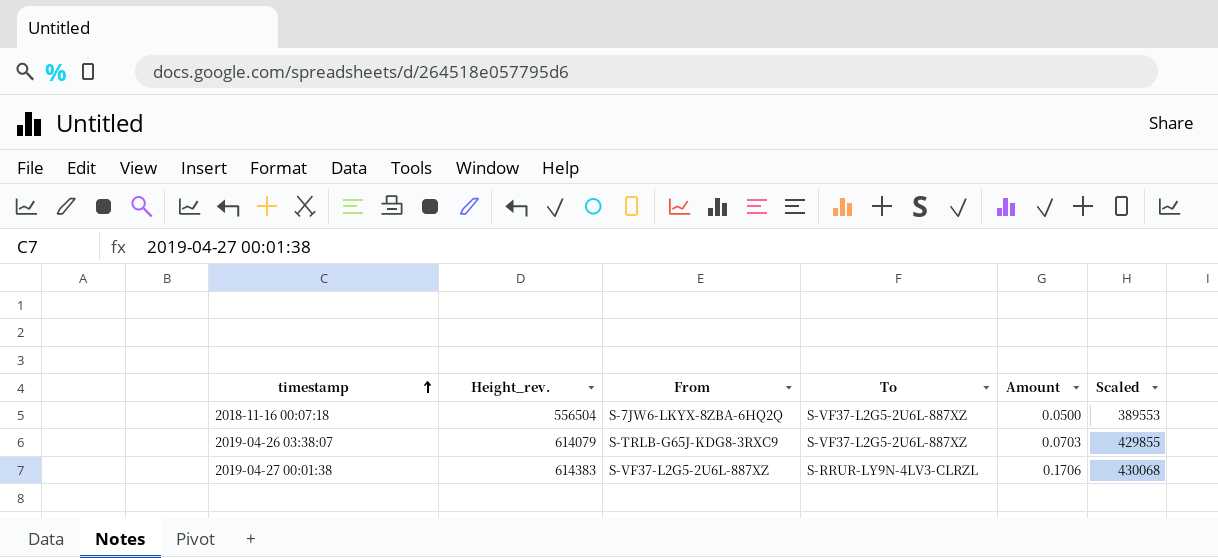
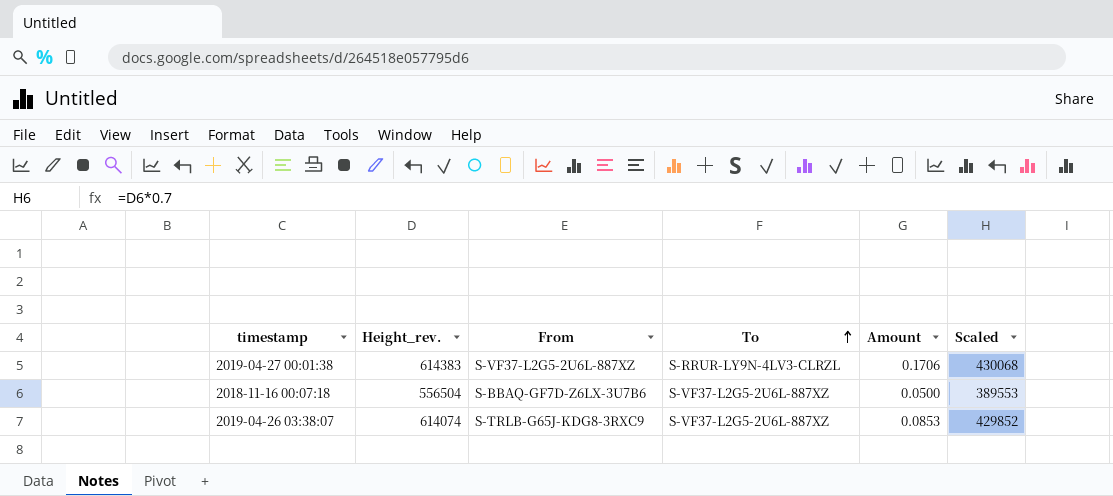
row order: timestamp ascending -> To ascending
2018-11-16 00:07:18 | From: S-7JW6-LKYX-8ZBA-6HQ2Q -> S-BBAQ-GF7D-Z6LX-3U7B6
2019-04-26 03:38:07 | Height_rev.: 614079 -> 614074
2019-04-26 03:38:07 | Amount: 0.0703 -> 0.0853
2019-04-26 03:38:07 | Scaled: 429855 -> 429852

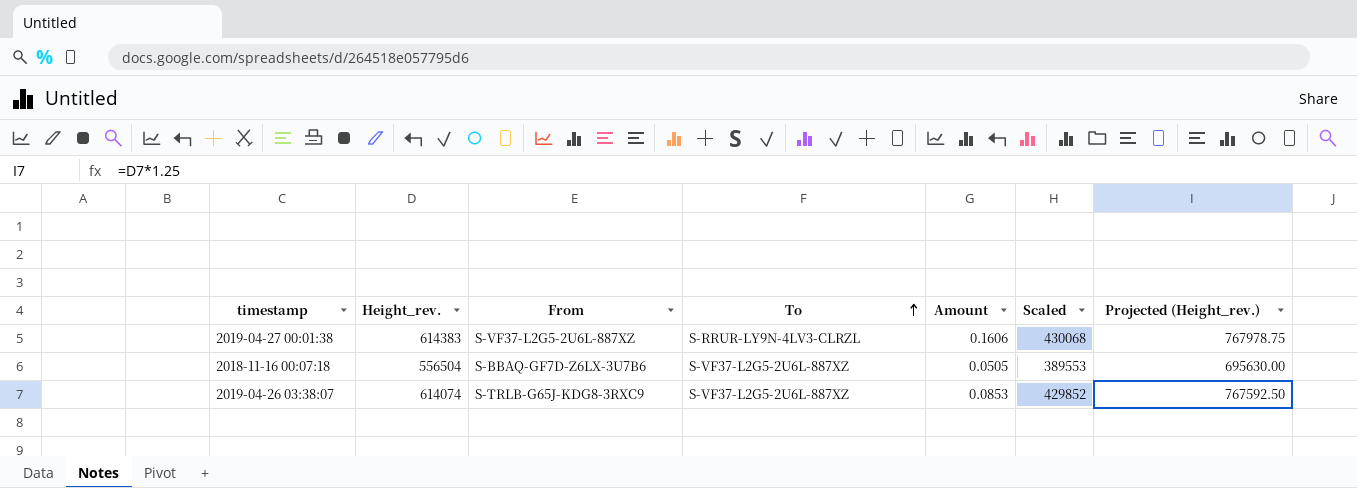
column Projected (Height_rev.) | formula: none -> [Height_rev.] * 1.25
2019-04-27 00:01:38 | Amount: 0.1706 -> 0.1606
2018-11-16 00:07:18 | Amount: 0.0500 -> 0.0505

